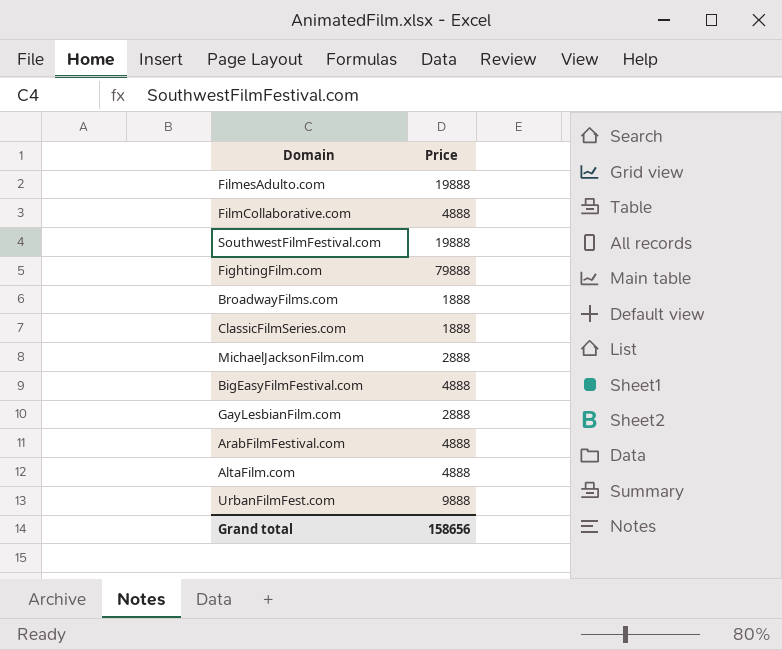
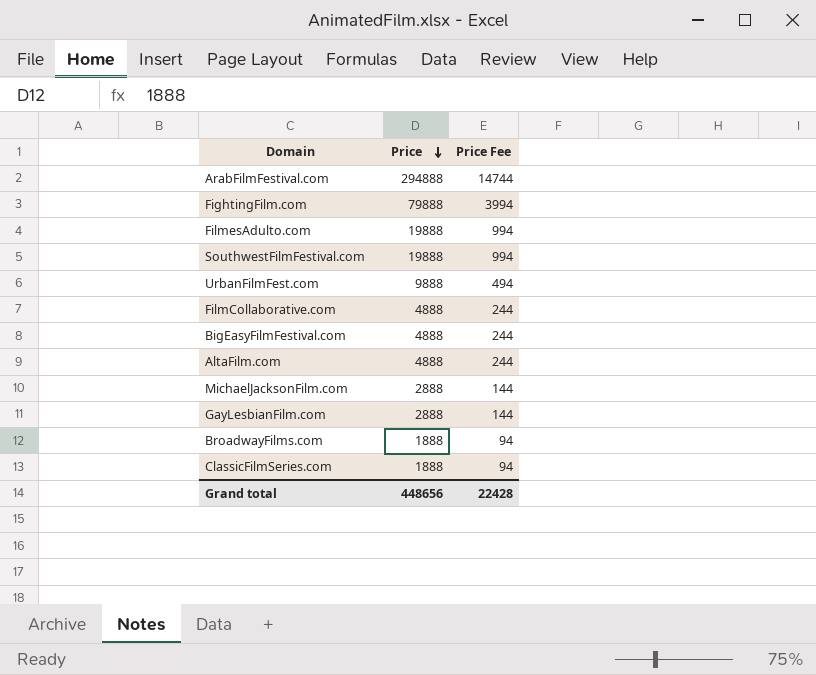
row order: none -> Price descending
column Price Fee | formula: none -> [Price] * 0.05
ArabFilmFestival.com | Price: 4888 -> 294888
Grand total | Price: 158656 -> 448656

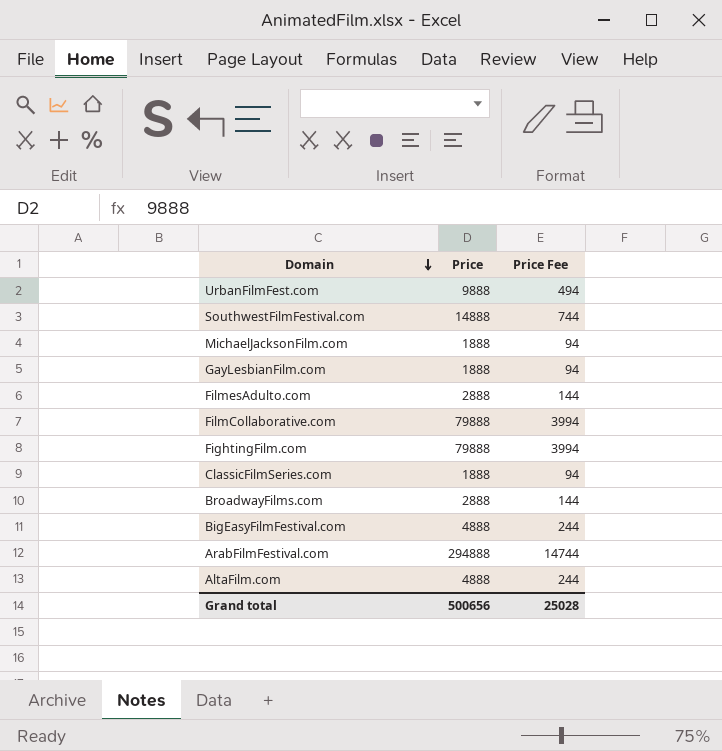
row order: Price descending -> Domain descending
SouthwestFilmFestival.com | Price: 19888 -> 14888
SouthwestFilmFestival.com | Price Fee: 994 -> 744
MichaelJacksonFilm.com | Price: 2888 -> 1888
MichaelJacksonFilm.com | Price Fee: 144 -> 94
GayLesbianFilm.com | Price: 2888 -> 1888
GayLesbianFilm.com | Price Fee: 144 -> 94
FilmesAdulto.com | Price: 19888 -> 2888
FilmesAdulto.com | Price Fee: 994 -> 144
FilmCollaborative.com | Price: 4888 -> 79888
FilmCollaborative.com | Price Fee: 244 -> 3994
BroadwayFilms.com | Price: 1888 -> 2888
BroadwayFilms.com | Price Fee: 94 -> 144
Grand total | Price: 448656 -> 500656
Grand total | Price Fee: 22428 -> 25028

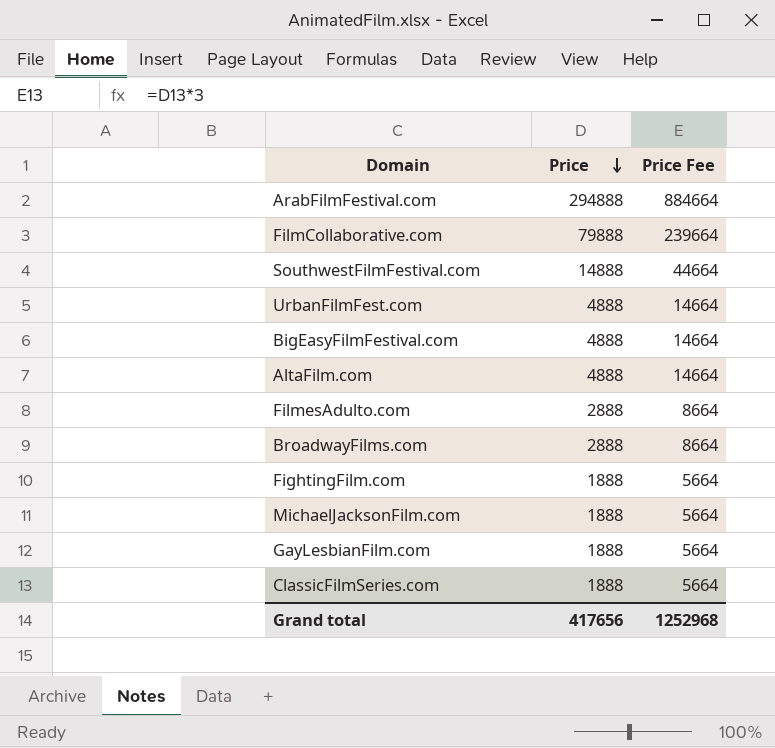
row order: Domain descending -> Price descending
column Price Fee | formula: [Price] * 0.05 -> [Price] * 3
UrbanFilmFest.com | Price: 9888 -> 4888
FightingFilm.com | Price: 79888 -> 1888
Grand total | Price: 500656 -> 417656
Grand total | Price Fee: 25028 -> 1252968

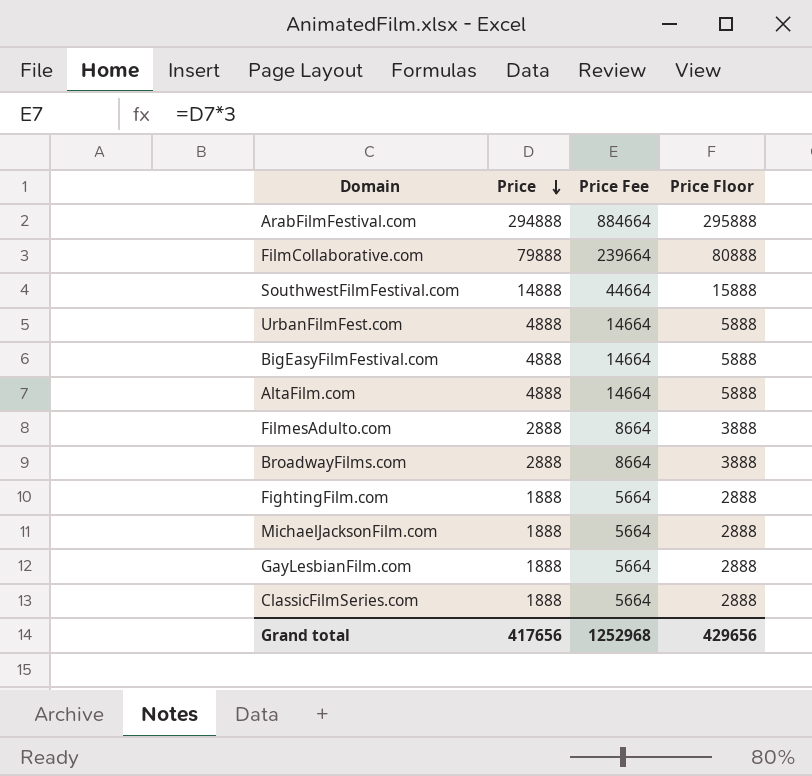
column Price Floor | formula: none -> [Price] + 1000

